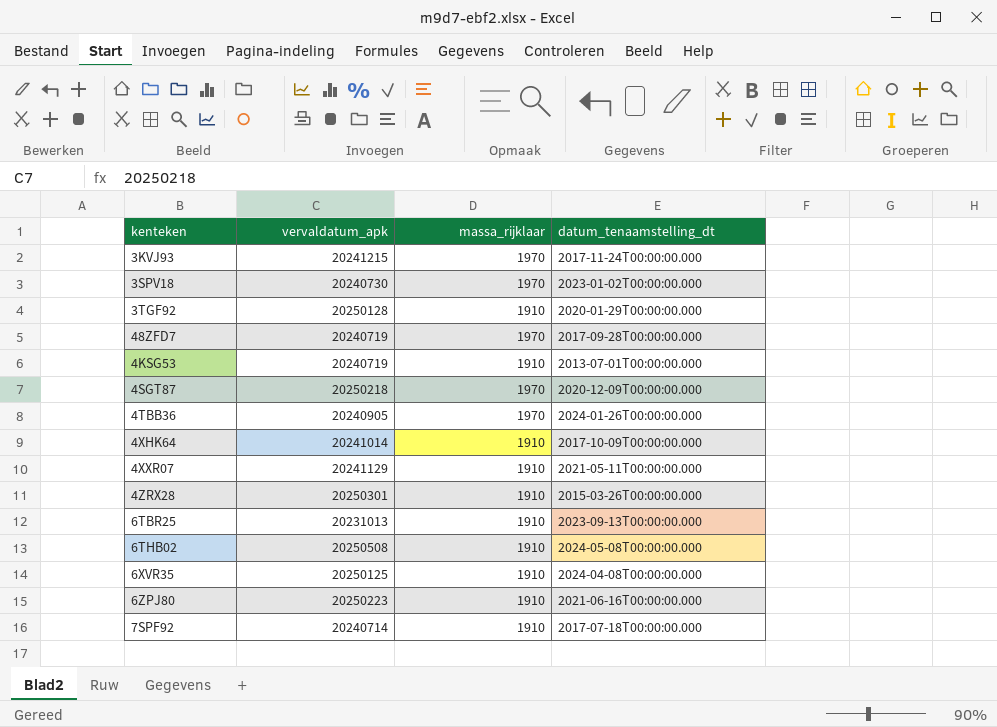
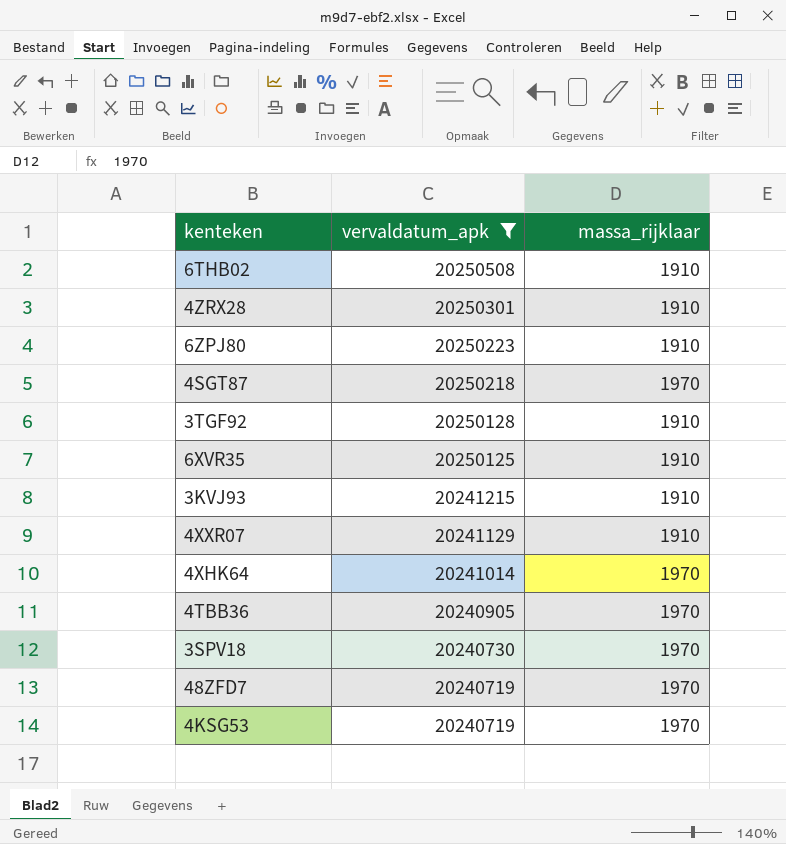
filter: none -> vervaldatum_apk >= 20240719
row order: none -> vervaldatum_apk descending
column datum_tenaamstelling_dt | position: 4 -> none
3KVJ93 | massa_rijklaar: 1970 -> 1910
4XHK64 | massa_rijklaar: 1910 -> 1970
4KSG53 | massa_rijklaar: 1910 -> 1970

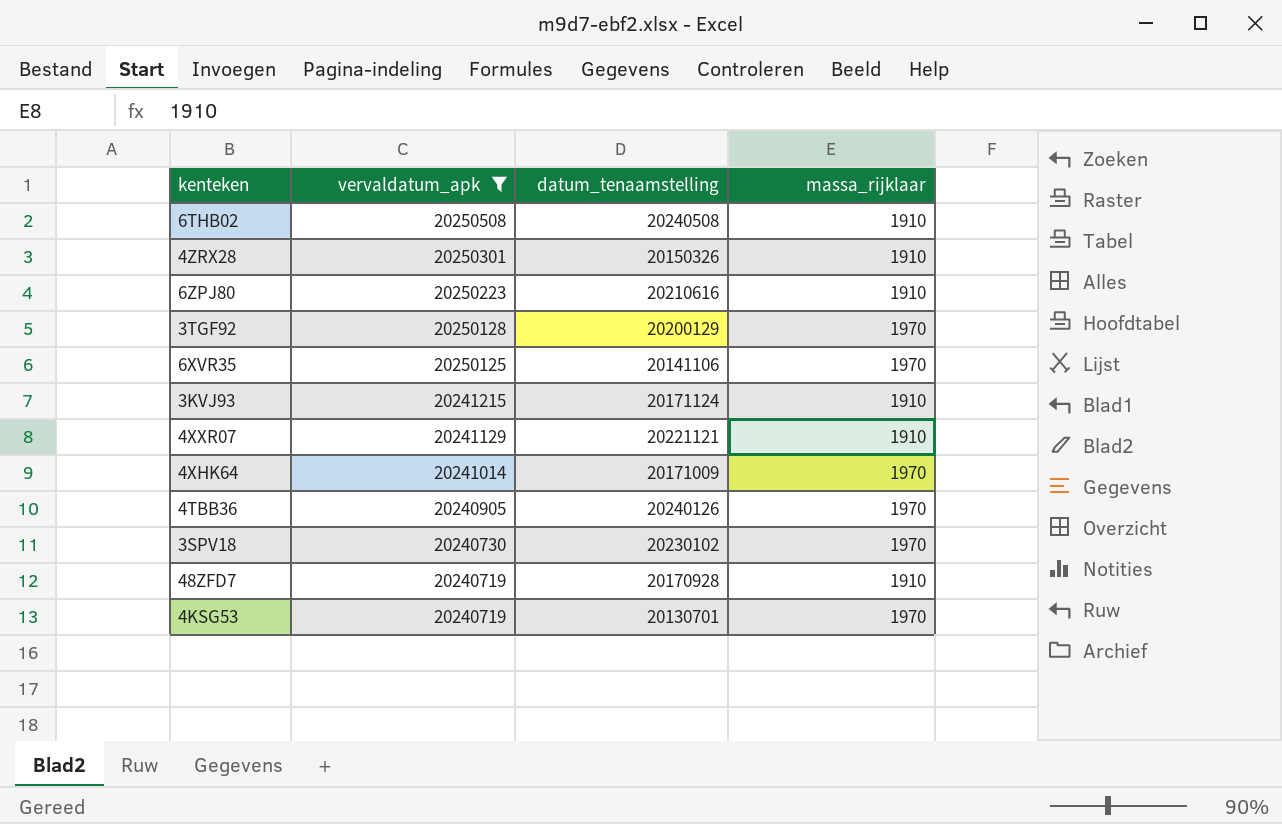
column datum_tenaamstelling | position: none -> 3
row 4SGT87: 20250218 | 1970 -> none
3TGF92 | massa_rijklaar: 1910 -> 1970
6XVR35 | massa_rijklaar: 1910 -> 1970
48ZFD7 | massa_rijklaar: 1970 -> 1910

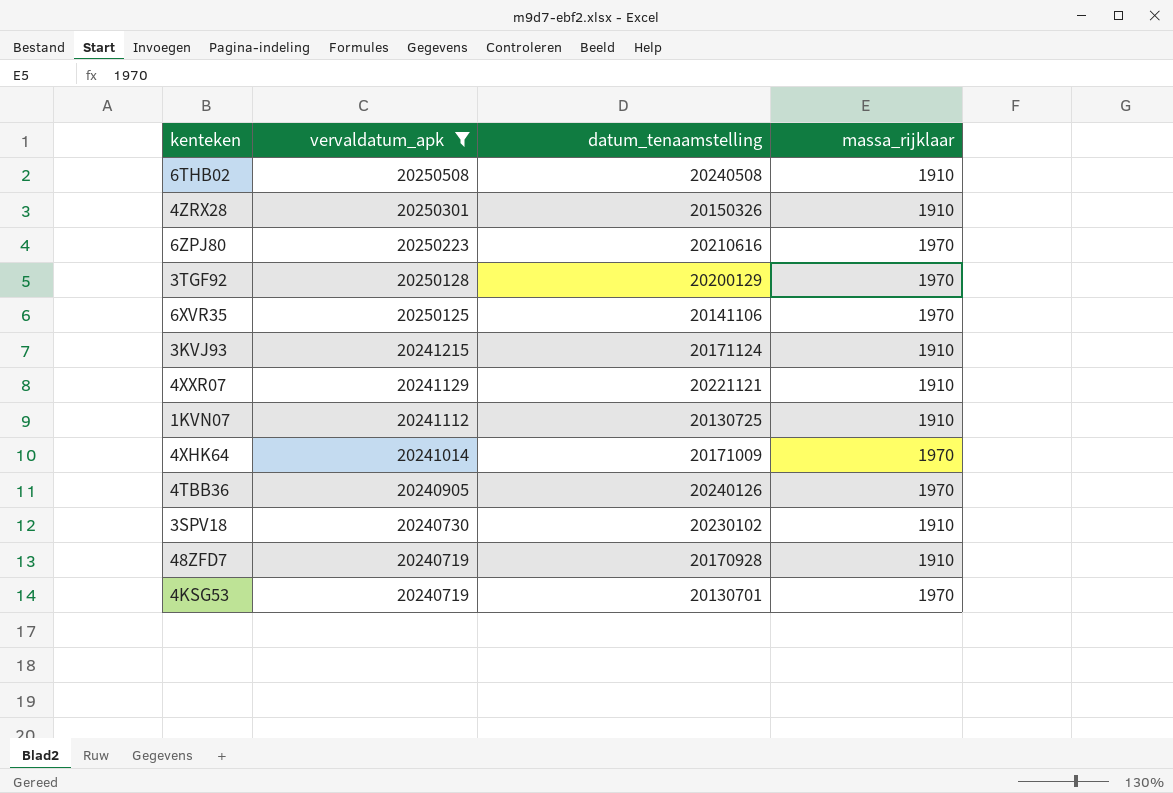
6ZPJ80 | massa_rijklaar: 1910 -> 1970
row 1KVN07: none -> 20241112 | 20130725 | 1910
3SPV18 | massa_rijklaar: 1970 -> 1910

